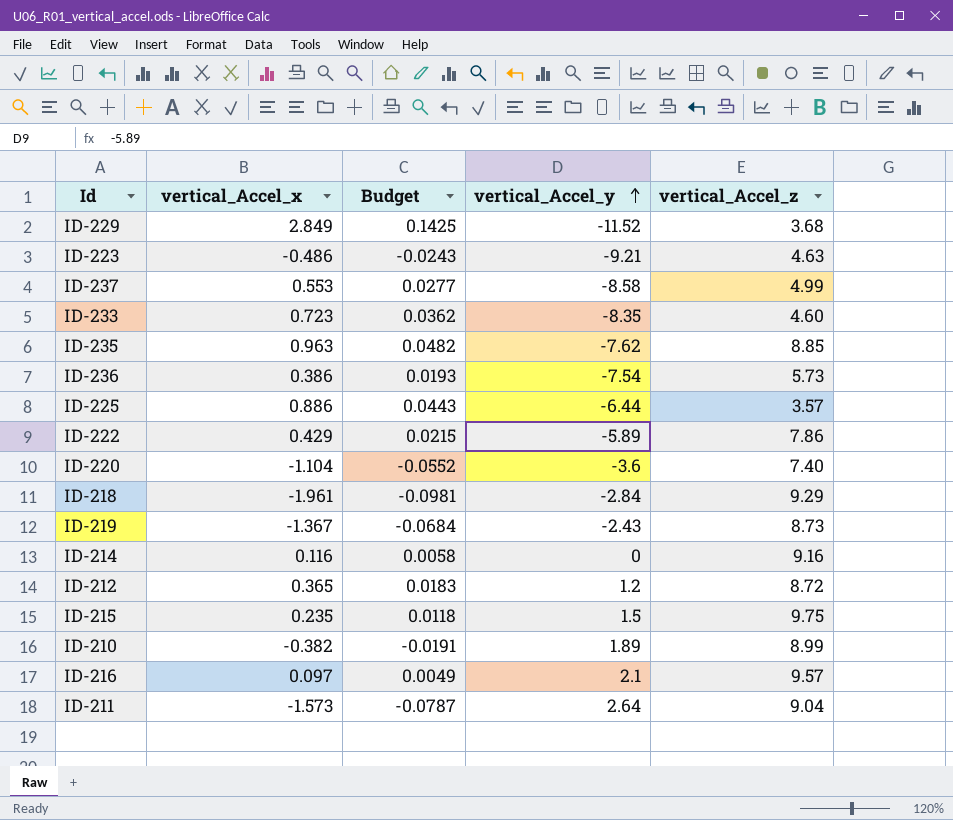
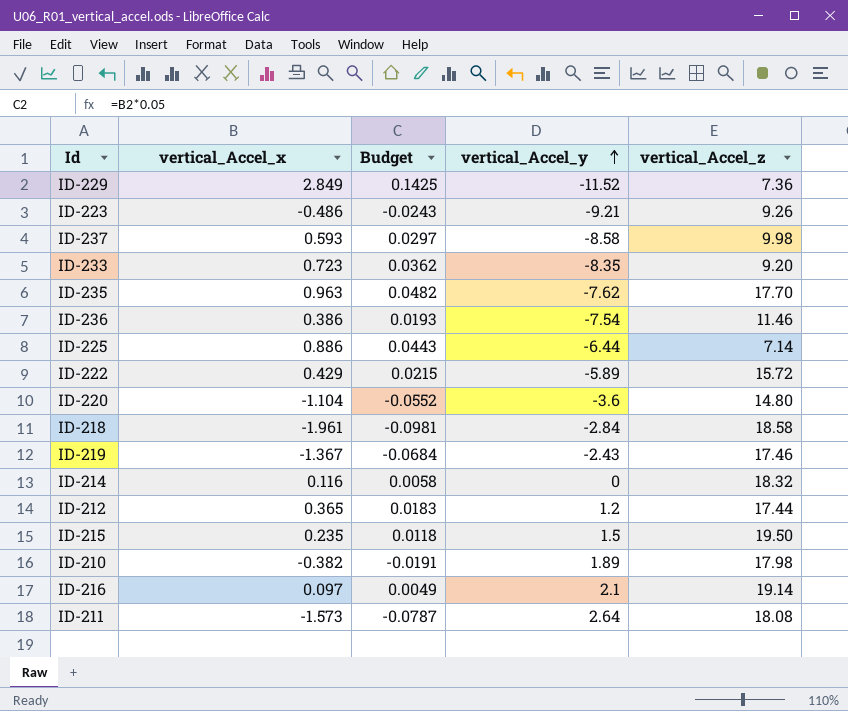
ID-229 | vertical_Accel_z: 3.68 -> 7.36
ID-223 | vertical_Accel_z: 4.63 -> 9.26
ID-237 | vertical_Accel_x: 0.553 -> 0.593
ID-237 | Budget: 0.0277 -> 0.0297
ID-237 | vertical_Accel_z: 4.99 -> 9.98
ID-233 | vertical_Accel_z: 4.60 -> 9.20
ID-235 | vertical_Accel_z: 8.85 -> 17.70
ID-236 | vertical_Accel_z: 5.73 -> 11.46
ID-225 | vertical_Accel_z: 3.57 -> 7.14
ID-222 | vertical_Accel_z: 7.86 -> 15.72
ID-220 | vertical_Accel_z: 7.40 -> 14.80
ID-218 | vertical_Accel_z: 9.29 -> 18.58
ID-219 | vertical_Accel_z: 8.73 -> 17.46
ID-214 | vertical_Accel_z: 9.16 -> 18.32
ID-212 | vertical_Accel_z: 8.72 -> 17.44
ID-215 | vertical_Accel_z: 9.75 -> 19.50
ID-210 | vertical_Accel_z: 8.99 -> 17.98
ID-216 | vertical_Accel_z: 9.57 -> 19.14
ID-211 | vertical_Accel_z: 9.04 -> 18.08

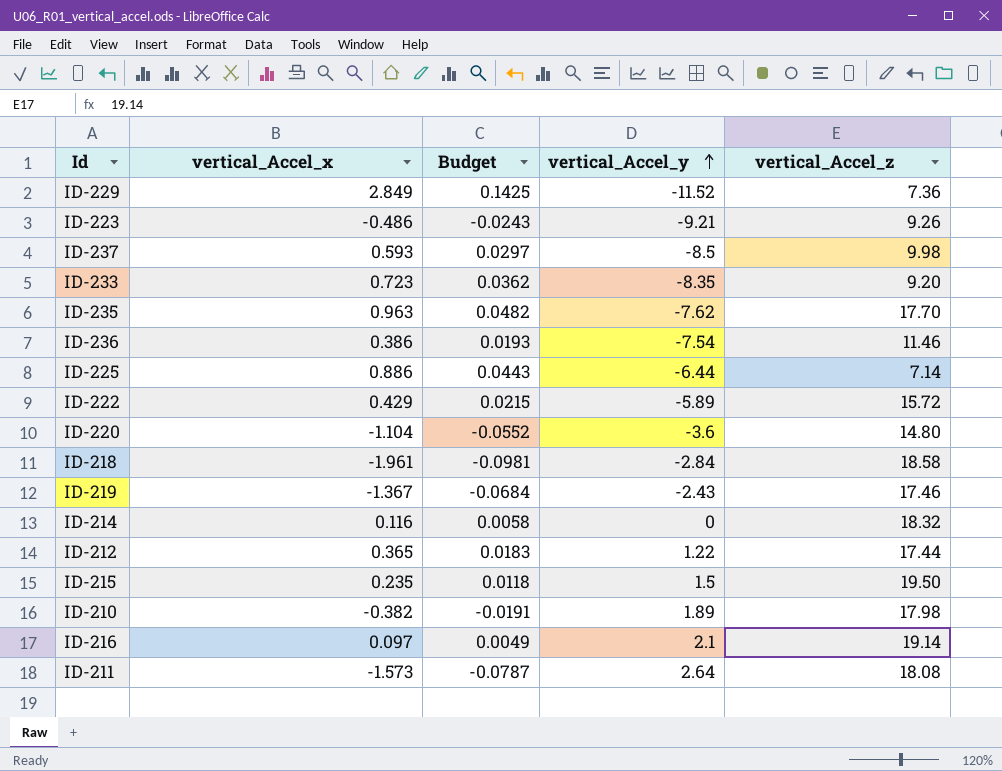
ID-237 | vertical_Accel_y: -8.58 -> -8.5
ID-212 | vertical_Accel_y: 1.2 -> 1.22

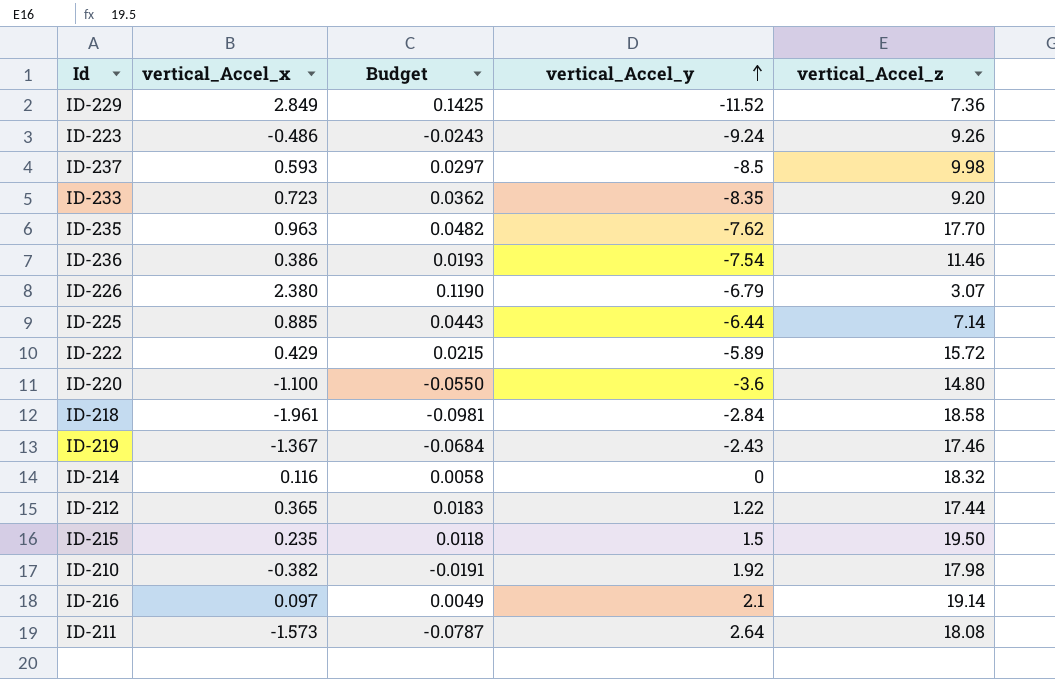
ID-223 | vertical_Accel_y: -9.21 -> -9.24
row ID-226: none -> 2.380 | 0.1190 | -6.79 | 3.07
ID-225 | vertical_Accel_x: 0.886 -> 0.885
ID-220 | vertical_Accel_x: -1.104 -> -1.100
ID-220 | Budget: -0.0552 -> -0.0550
ID-210 | vertical_Accel_y: 1.89 -> 1.92

